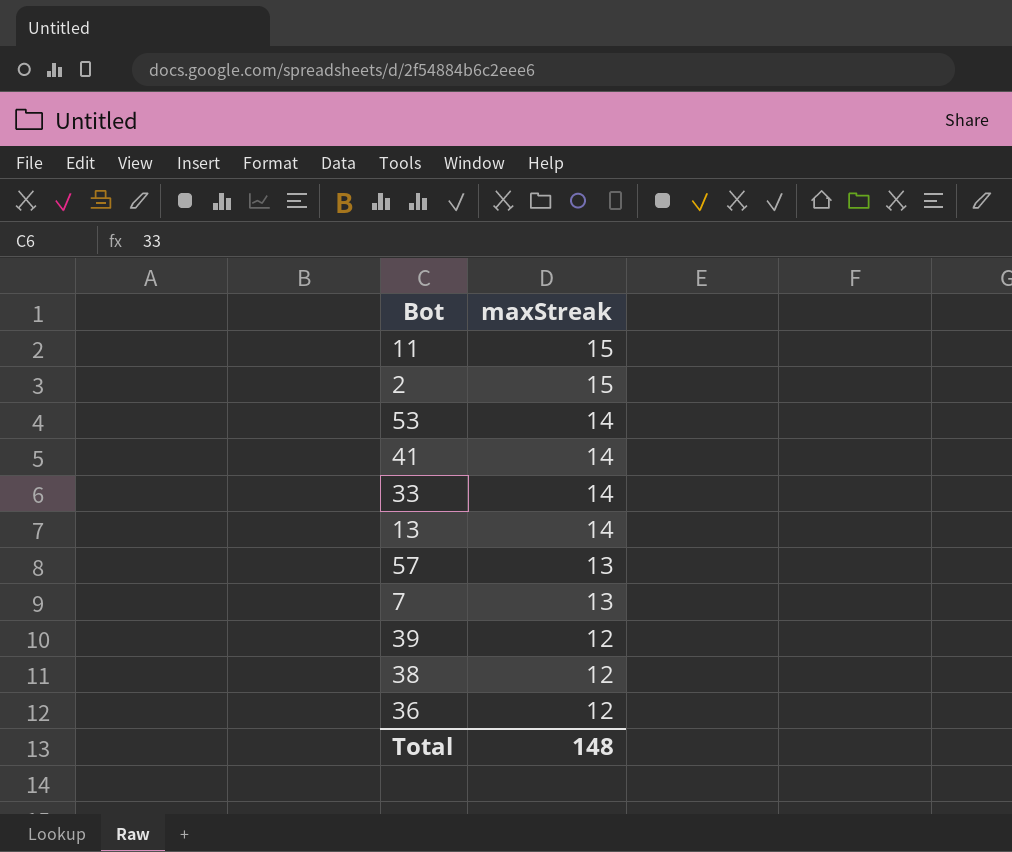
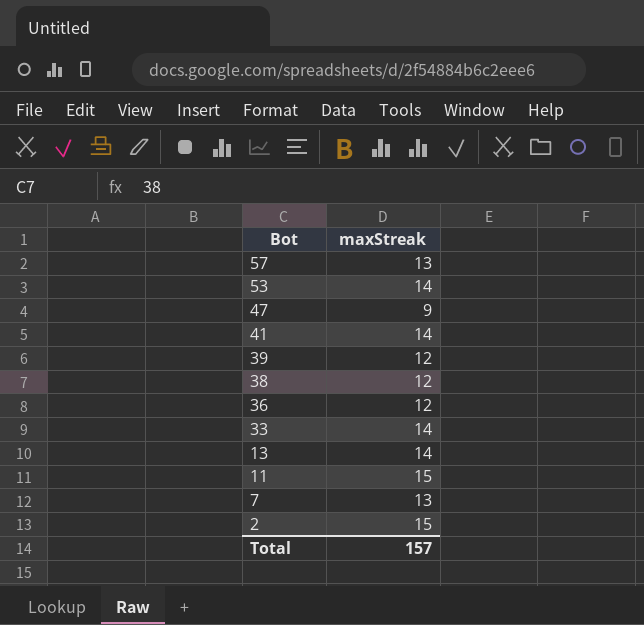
row order: maxStreak descending -> Bot descending
row 47: none -> 9
Total | maxStreak: 148 -> 157

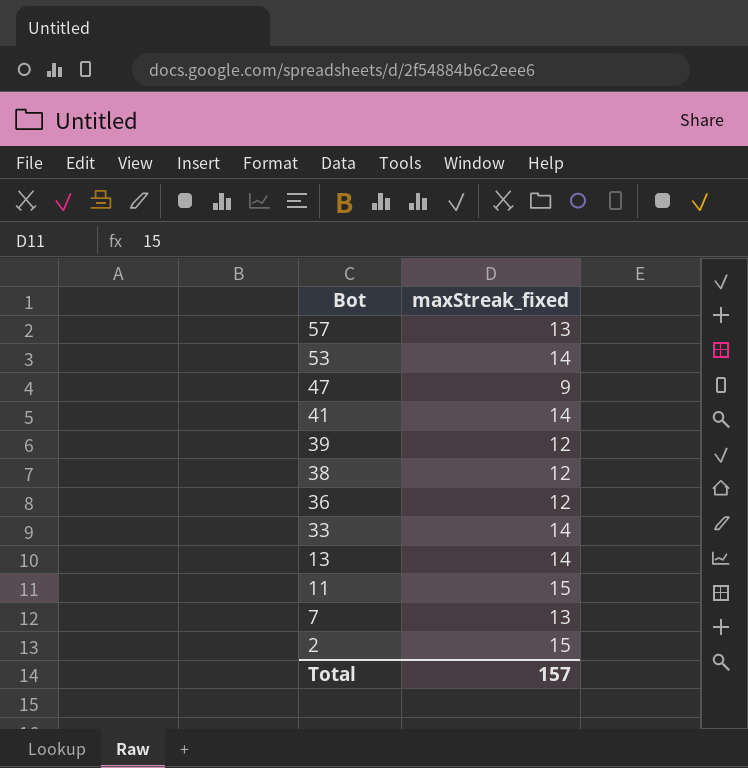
column name: maxStreak -> maxStreak_fixed

